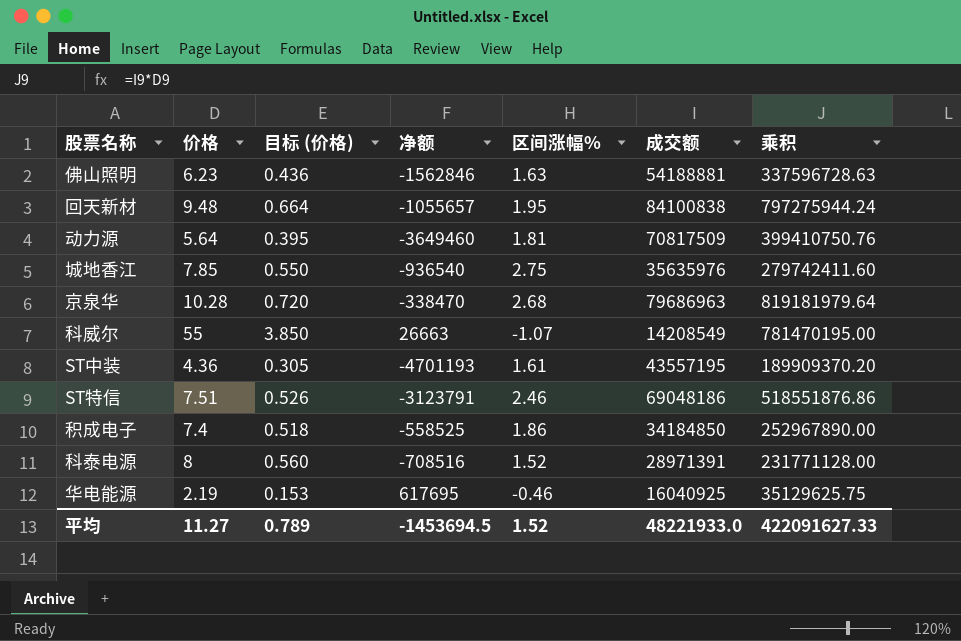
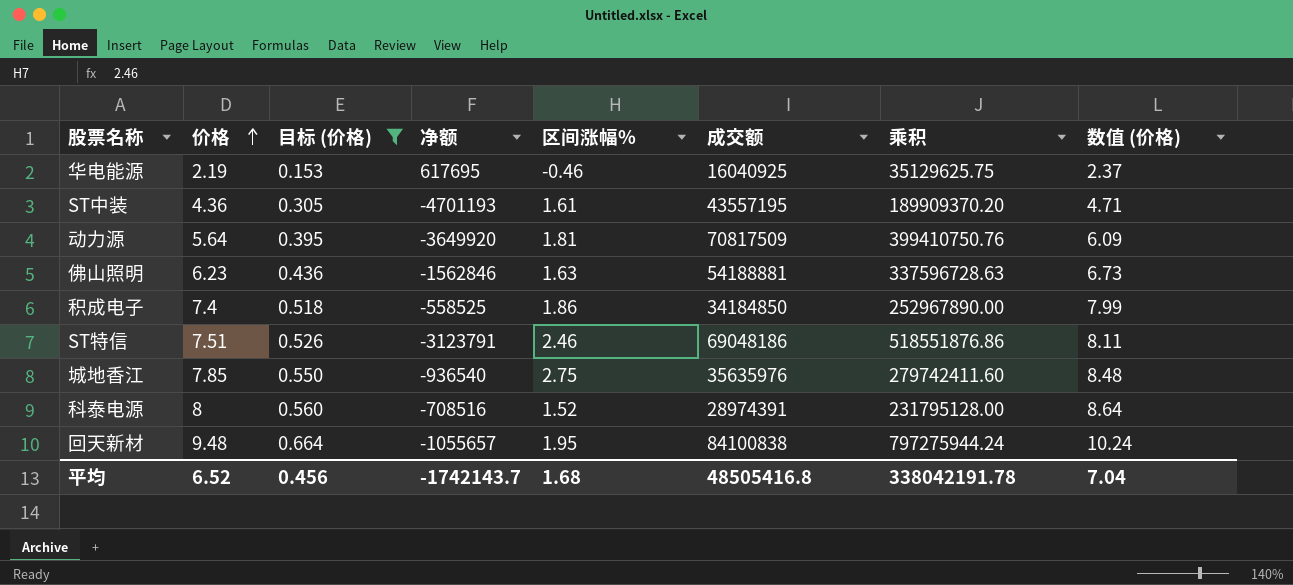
filter: none -> 目标 (价格) <= 0.664
row order: none -> 价格 ascending
column 数值 (价格) | formula: none -> [价格] * 1.08
动力源 | 净额: -3649460 -> -3649920
科泰电源 | 成交额: 28971391 -> 28974391
科泰电源 | 乘积: 231771128.00 -> 231795128.00
平均 | 价格: 11.27 -> 6.52
平均 | 目标 (价格): 0.789 -> 0.456
平均 | 净额: -1453694.5 -> -1742143.7
平均 | 区间涨幅%: 1.52 -> 1.68
平均 | 成交额: 48221933.0 -> 48505416.8
平均 | 乘积: 422091627.33 -> 338042191.78

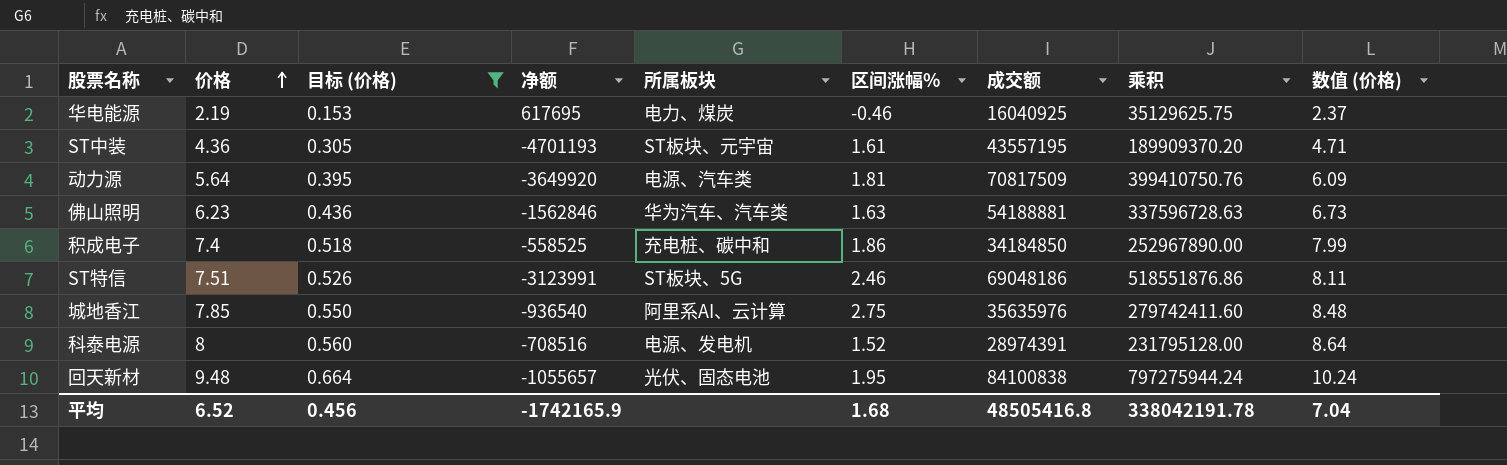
column 所属板块 | position: none -> 5
ST特信 | 净额: -3123791 -> -3123991
平均 | 净额: -1742143.7 -> -1742165.9

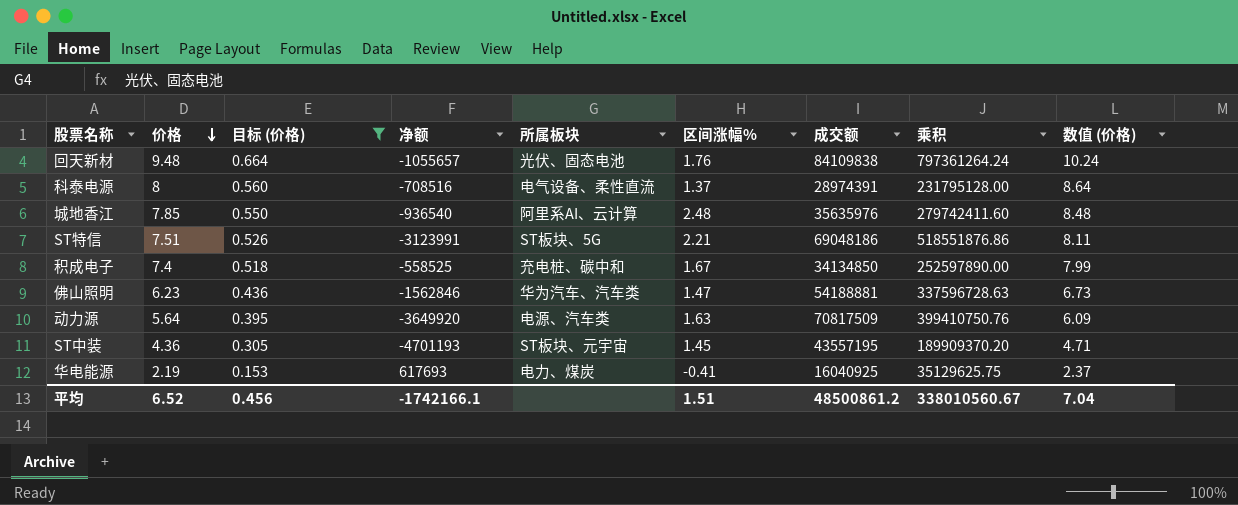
row order: 价格 ascending -> 价格 descending
回天新材 | 区间涨幅%: 1.95 -> 1.76
回天新材 | 成交额: 84100838 -> 84109838
回天新材 | 乘积: 797275944.24 -> 797361264.24
科泰电源 | 所属板块: 电源、发电机 -> 电气设备、柔性直流
科泰电源 | 区间涨幅%: 1.52 -> 1.37
城地香江 | 区间涨幅%: 2.75 -> 2.48
ST特信 | 区间涨幅%: 2.46 -> 2.21
积成电子 | 区间涨幅%: 1.86 -> 1.67
积成电子 | 成交额: 34184850 -> 34134850
积成电子 | 乘积: 252967890.00 -> 252597890.00
佛山照明 | 区间涨幅%: 1.63 -> 1.47
动力源 | 区间涨幅%: 1.81 -> 1.63
ST中装 | 区间涨幅%: 1.61 -> 1.45
华电能源 | 净额: 617695 -> 617693
华电能源 | 区间涨幅%: -0.46 -> -0.41
平均 | 净额: -1742165.9 -> -1742166.1
平均 | 区间涨幅%: 1.68 -> 1.51
平均 | 成交额: 48505416.8 -> 48500861.2
平均 | 乘积: 338042191.78 -> 338010560.67

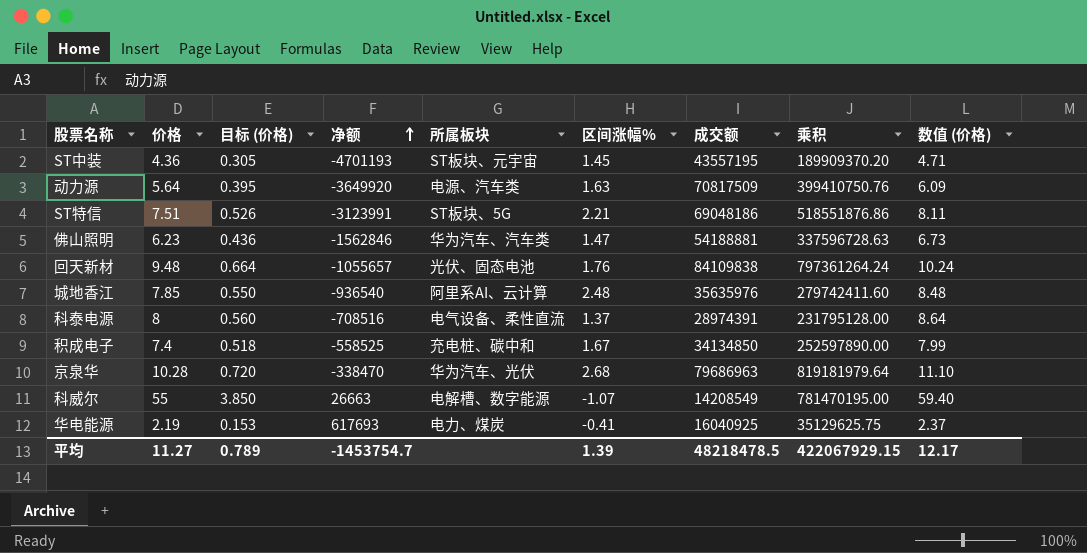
filter: 目标 (价格) <= 0.664 -> none
row order: 价格 descending -> 净额 ascending
平均 | 价格: 6.52 -> 11.27
平均 | 目标 (价格): 0.456 -> 0.789
平均 | 净额: -1742166.1 -> -1453754.7
平均 | 区间涨幅%: 1.51 -> 1.39
平均 | 成交额: 48500861.2 -> 48218478.5
平均 | 乘积: 338010560.67 -> 422067929.15
平均 | 数值 (价格): 7.04 -> 12.17

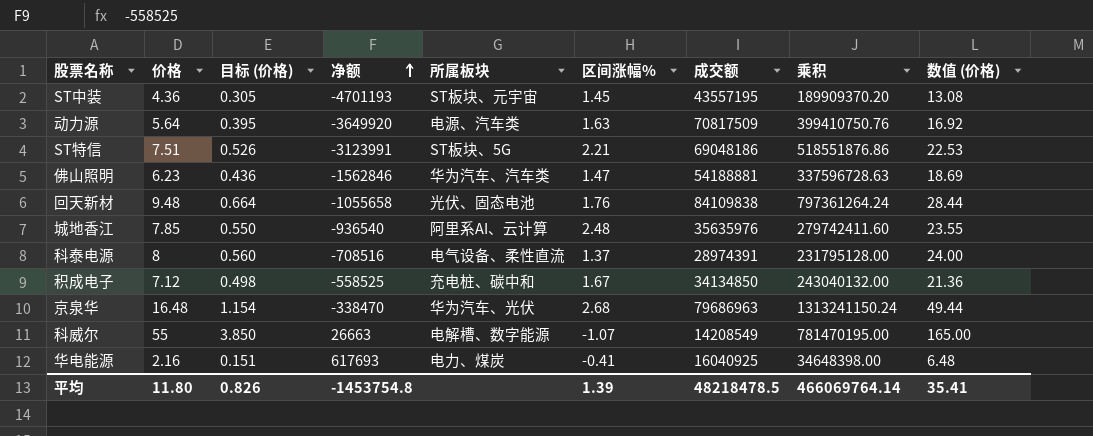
column 数值 (价格) | formula: [价格] * 1.08 -> [价格] * 3
回天新材 | 净额: -1055657 -> -1055658
积成电子 | 价格: 7.4 -> 7.12
积成电子 | 目标 (价格): 0.518 -> 0.498
积成电子 | 乘积: 252597890.00 -> 243040132.00
京泉华 | 价格: 10.28 -> 16.48
京泉华 | 目标 (价格): 0.720 -> 1.154
京泉华 | 乘积: 819181979.64 -> 1313241150.24
华电能源 | 价格: 2.19 -> 2.16
华电能源 | 目标 (价格): 0.153 -> 0.151
华电能源 | 乘积: 35129625.75 -> 34648398.00
平均 | 价格: 11.27 -> 11.80
平均 | 目标 (价格): 0.789 -> 0.826
平均 | 净额: -1453754.7 -> -1453754.8
平均 | 乘积: 422067929.15 -> 466069764.14
平均 | 数值 (价格): 12.17 -> 35.41

